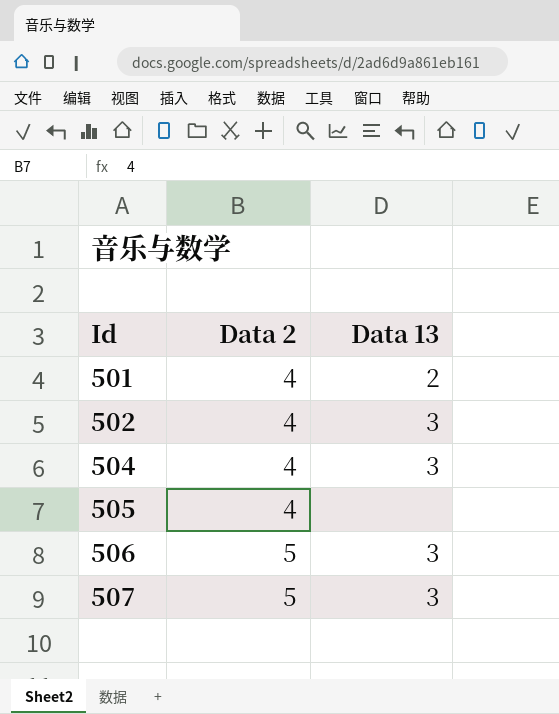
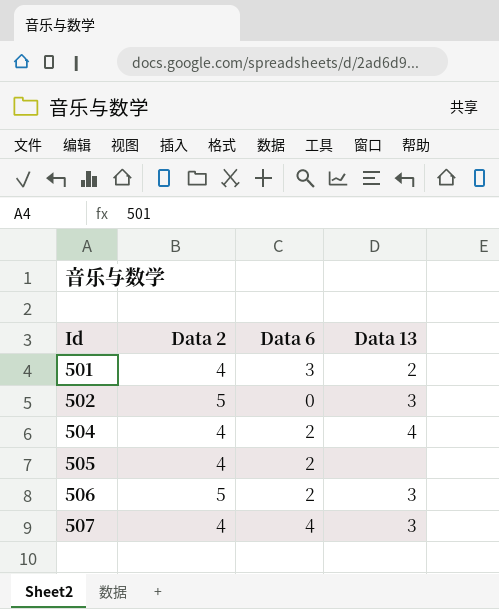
column Data 6 | position: none -> 3
502 | Data 2: 4 -> 5
504 | Data 13: 3 -> 4
507 | Data 2: 5 -> 4

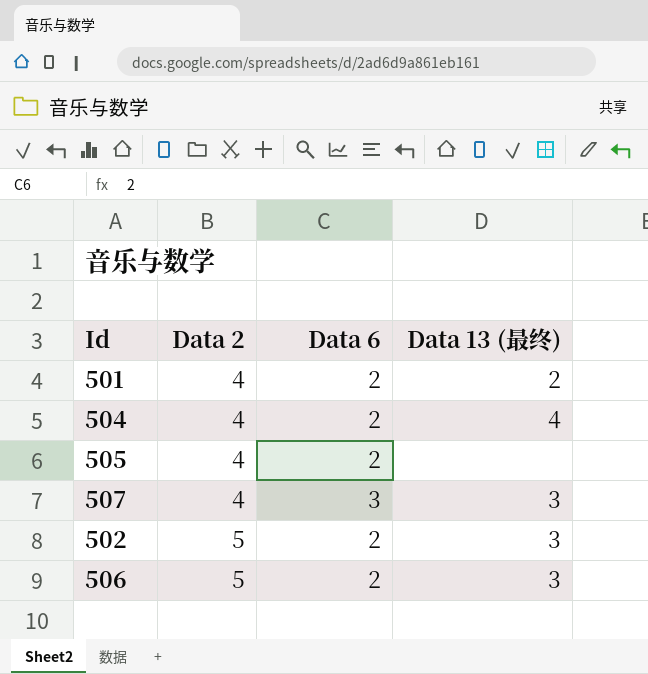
row order: Id ascending -> Data 2 ascending
column name: Data 13 -> Data 13 (最终)
501 | Data 6: 3 -> 2
507 | Data 6: 4 -> 3
502 | Data 6: 0 -> 2

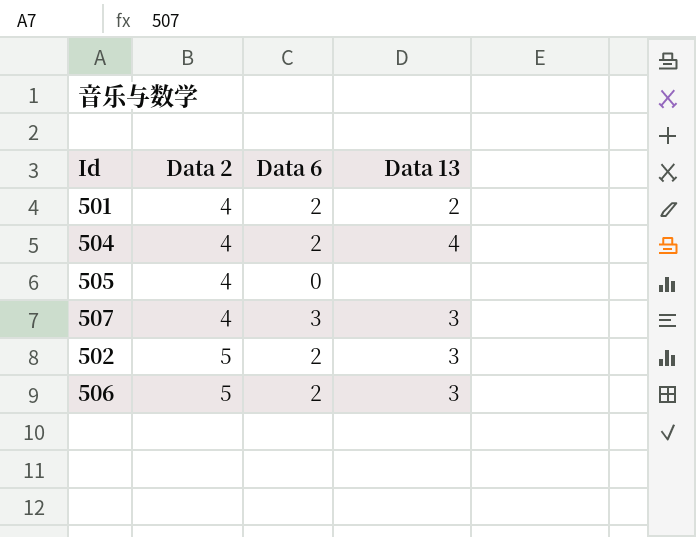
column name: Data 13 (最终) -> Data 13
505 | Data 6: 2 -> 0

